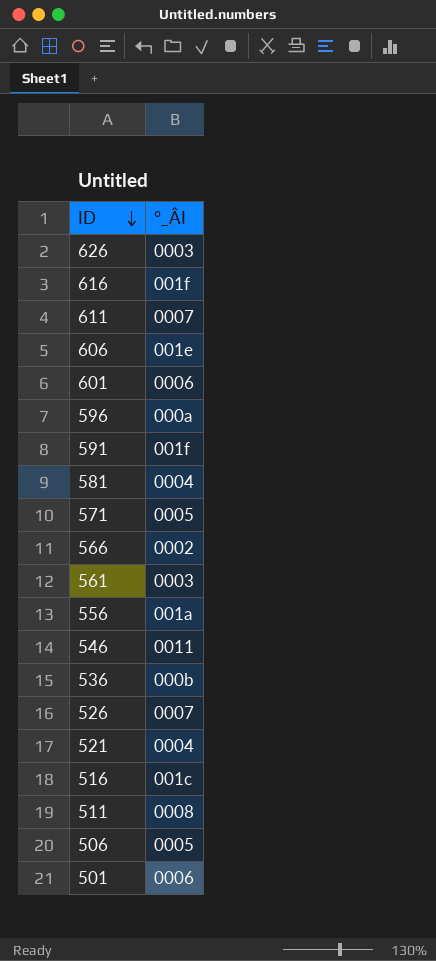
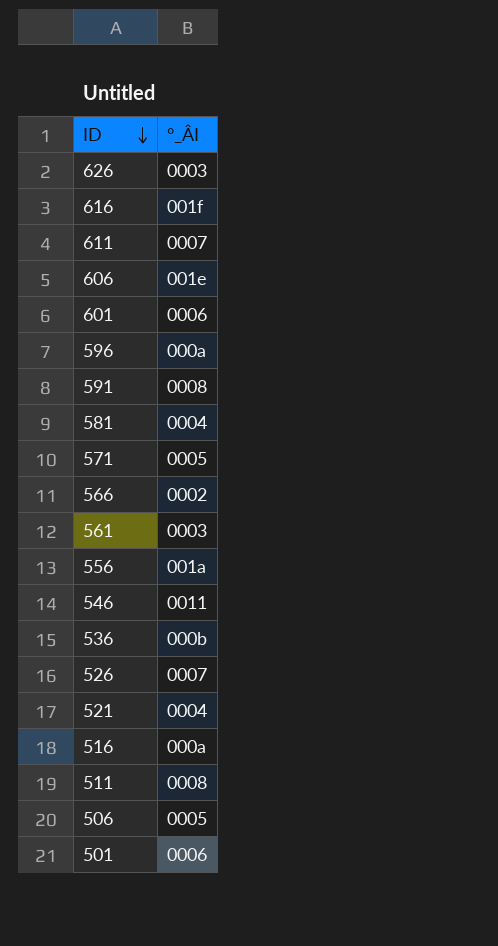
591 | °_ÂI: 001f -> 0008
516 | °_ÂI: 001c -> 000a

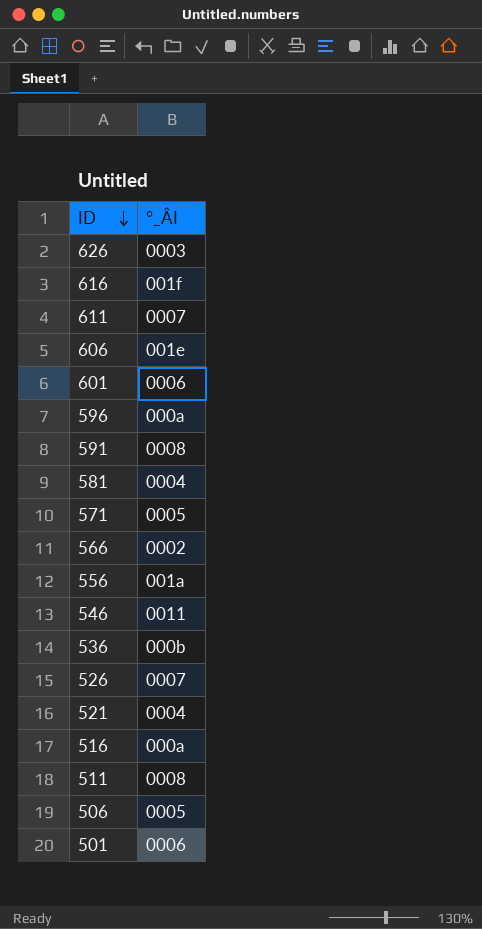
row 561: 0003 -> none

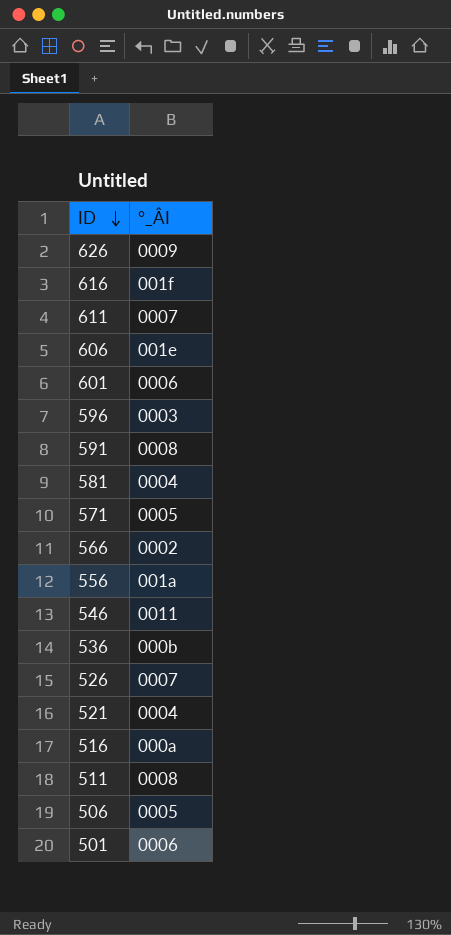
626 | °_ÂI: 0003 -> 0009
596 | °_ÂI: 000a -> 0003

